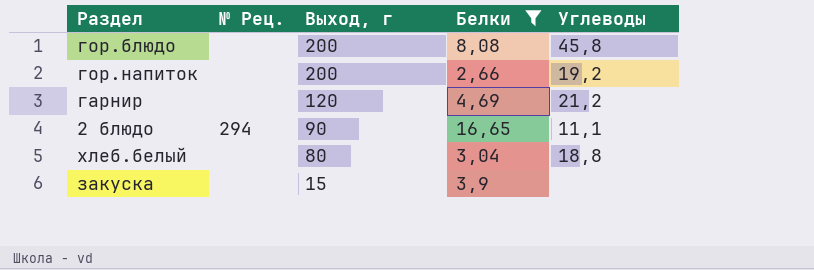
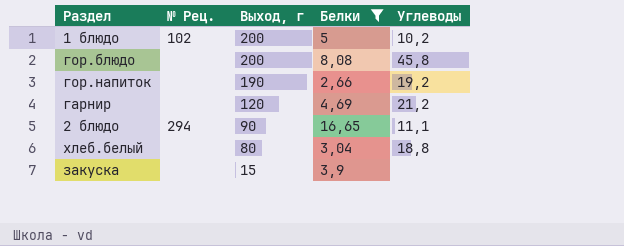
row 1 блюдо: none -> 102 | 200 | 5 | 10,2
гор.напиток | Выход, г: 200 -> 190

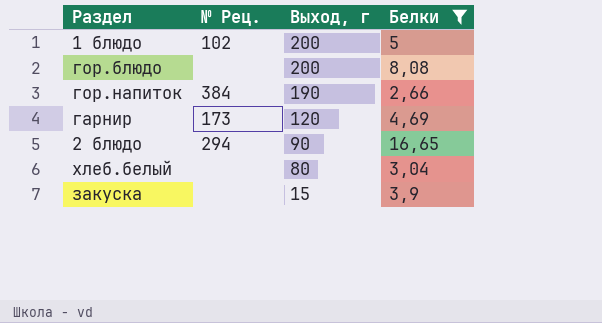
column Углеводы | position: 5 -> none
гор.напиток | № Рец.: none -> 384
гарнир | № Рец.: none -> 173

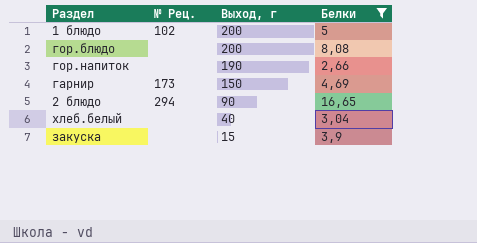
гор.напиток | № Рец.: 384 -> none
гарнир | Выход, г: 120 -> 150
хлеб.белый | Выход, г: 80 -> 40

